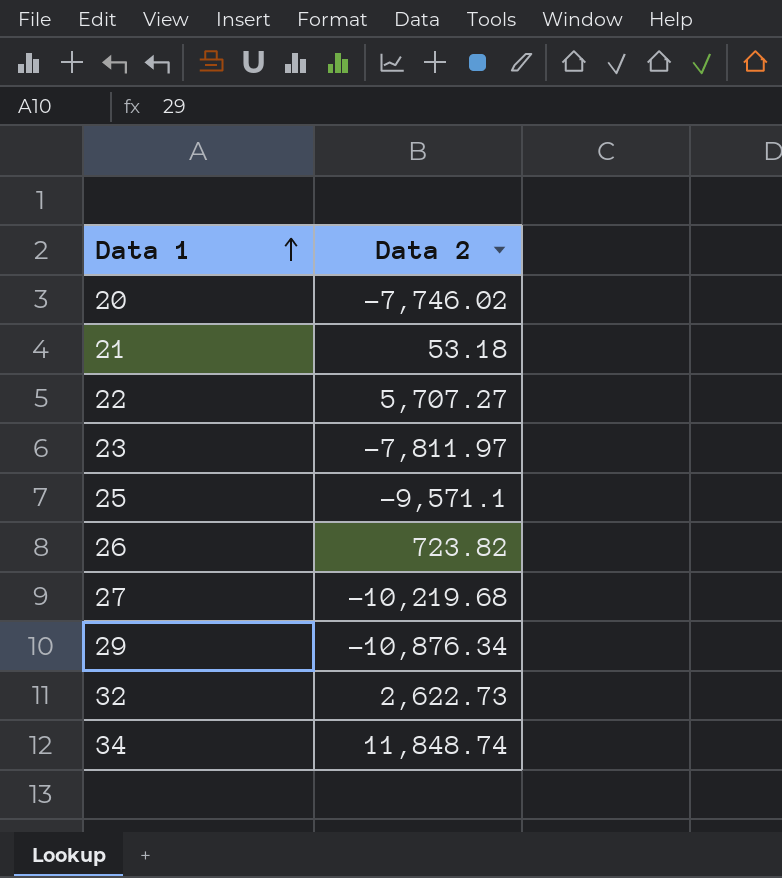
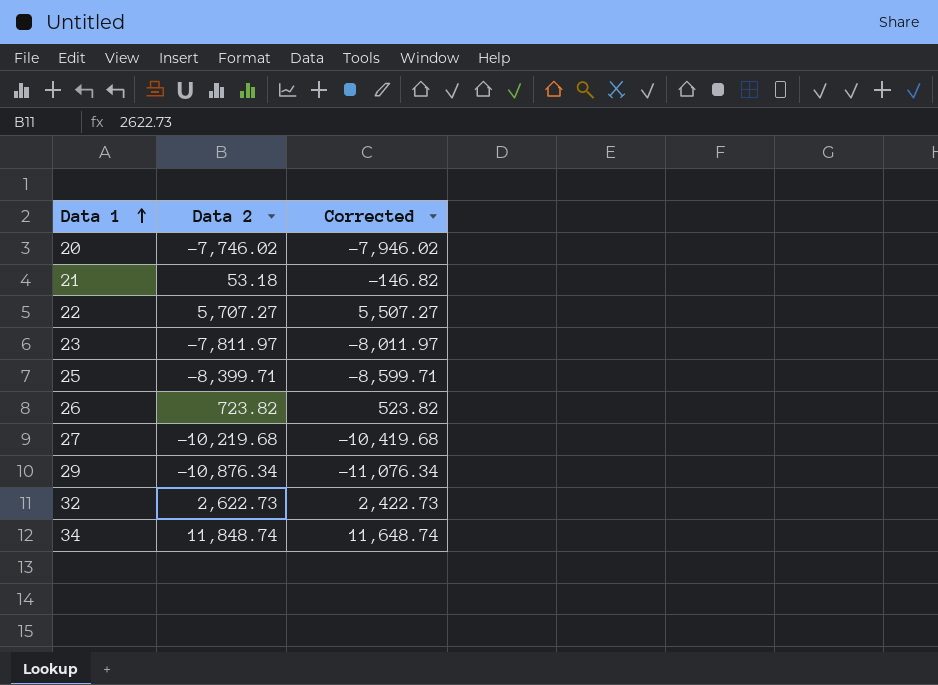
column Corrected | formula: none -> [Data 2] - 200
25 | Data 2: -9,571.1 -> -8,399.71

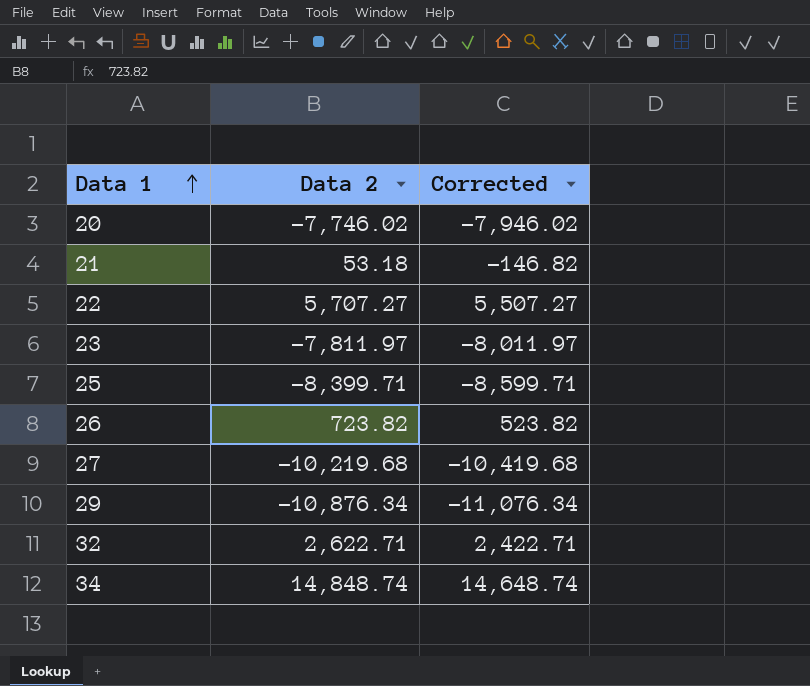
32 | Data 2: 2,622.73 -> 2,622.71
32 | Corrected: 2,422.73 -> 2,422.71
34 | Data 2: 11,848.74 -> 14,848.74
34 | Corrected: 11,648.74 -> 14,648.74

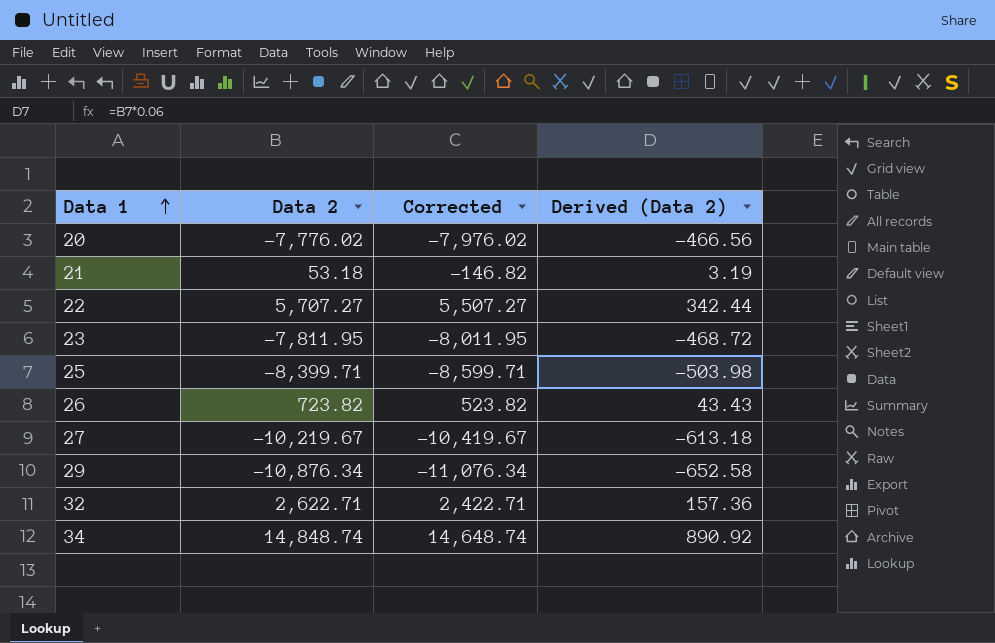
column Derived (Data 2) | formula: none -> [Data 2] * 0.06
20 | Data 2: -7,746.02 -> -7,776.02
20 | Corrected: -7,946.02 -> -7,976.02
23 | Data 2: -7,811.97 -> -7,811.95
23 | Corrected: -8,011.97 -> -8,011.95
27 | Data 2: -10,219.68 -> -10,219.67
27 | Corrected: -10,419.68 -> -10,419.67

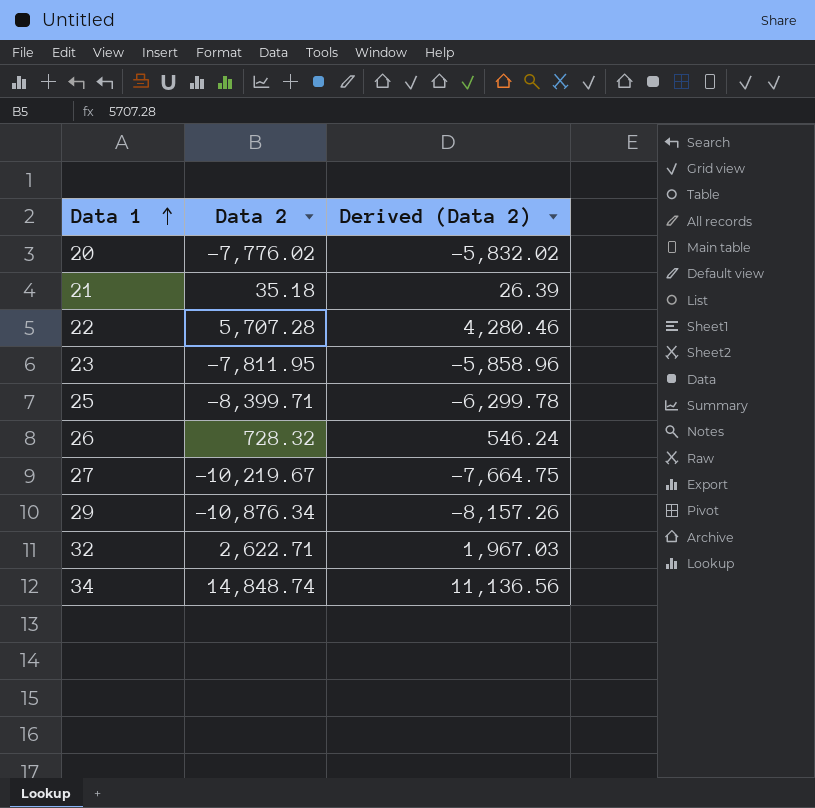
column Corrected | formula: [Data 2] - 200 -> none
column Derived (Data 2) | formula: [Data 2] * 0.06 -> [Data 2] * 0.75
21 | Data 2: 53.18 -> 35.18
22 | Data 2: 5,707.27 -> 5,707.28
26 | Data 2: 723.82 -> 728.32

